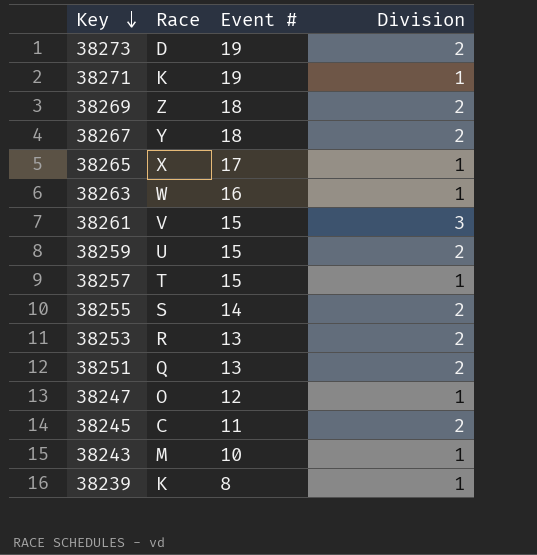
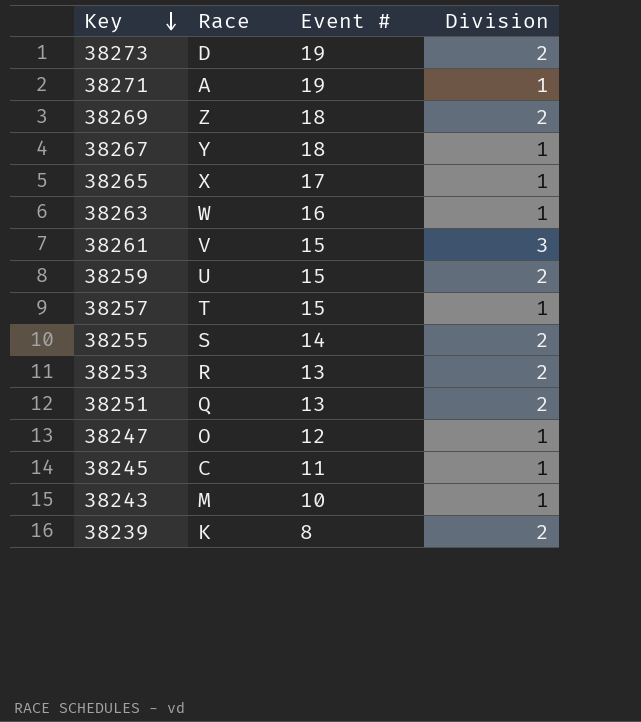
38271 | Race: K -> A
38267 | Division: 2 -> 1
38245 | Division: 2 -> 1
38239 | Division: 1 -> 2

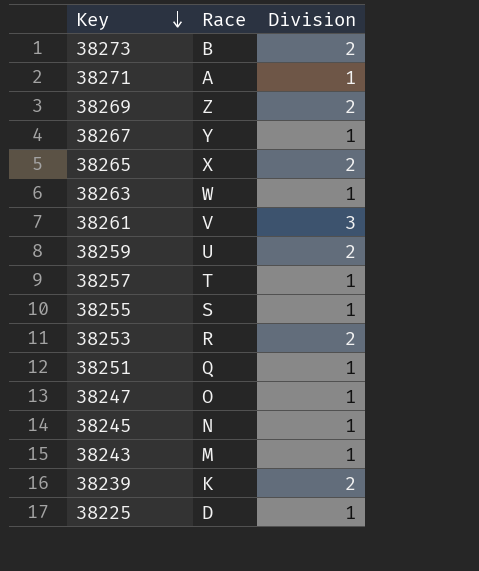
column Event # | position: 3 -> none
38273 | Race: D -> B
38265 | Division: 1 -> 2
38255 | Division: 2 -> 1
38251 | Division: 2 -> 1
38245 | Race: C -> N
row 38225: none -> D | 1

